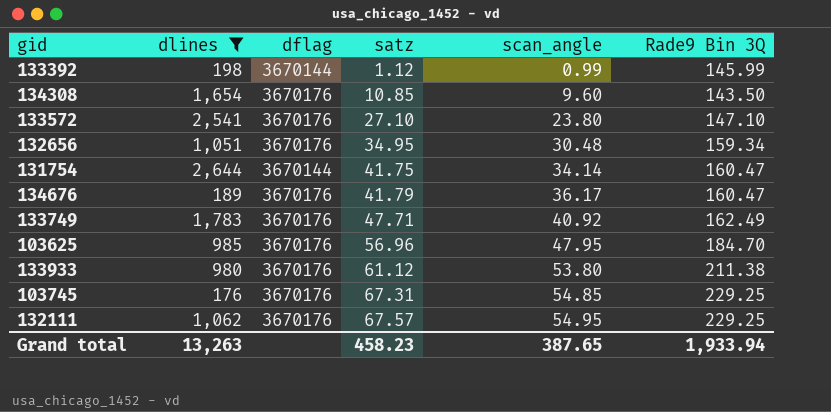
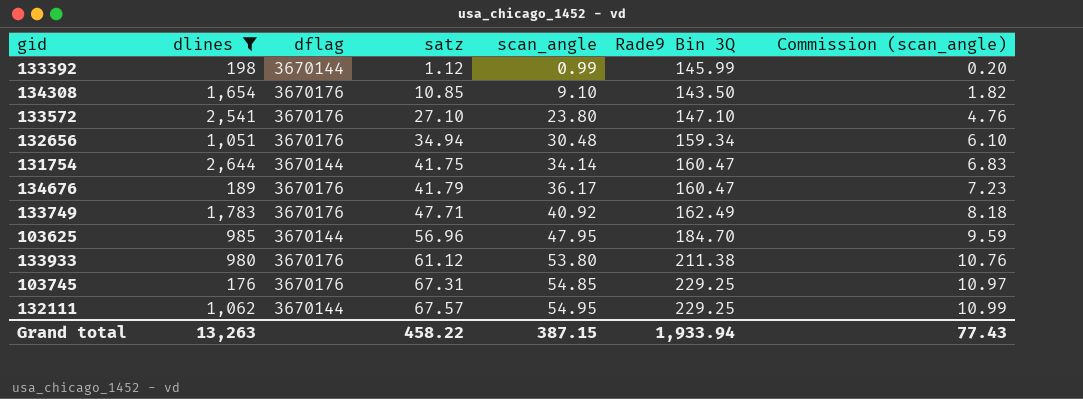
column Commission (scan_angle) | formula: none -> [scan_angle] * 0.2
134308 | scan_angle: 9.60 -> 9.10
132656 | satz: 34.95 -> 34.94
103625 | dflag: 3670176 -> 3670144
132111 | dflag: 3670176 -> 3670144
Grand total | satz: 458.23 -> 458.22
Grand total | scan_angle: 387.65 -> 387.15

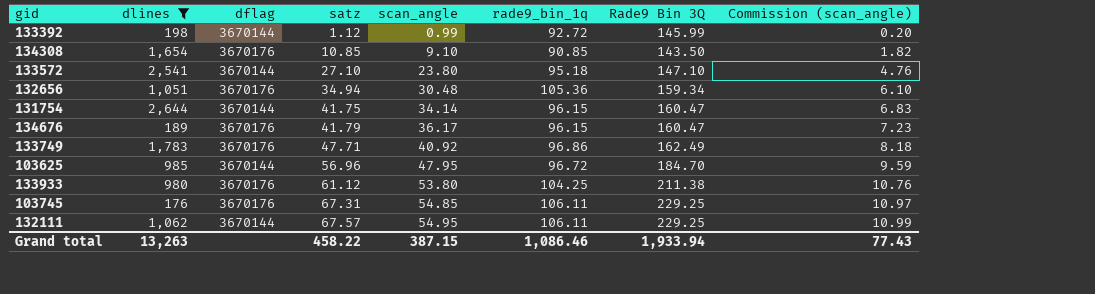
column rade9_bin_1q | position: none -> 6
133572 | dflag: 3670176 -> 3670144

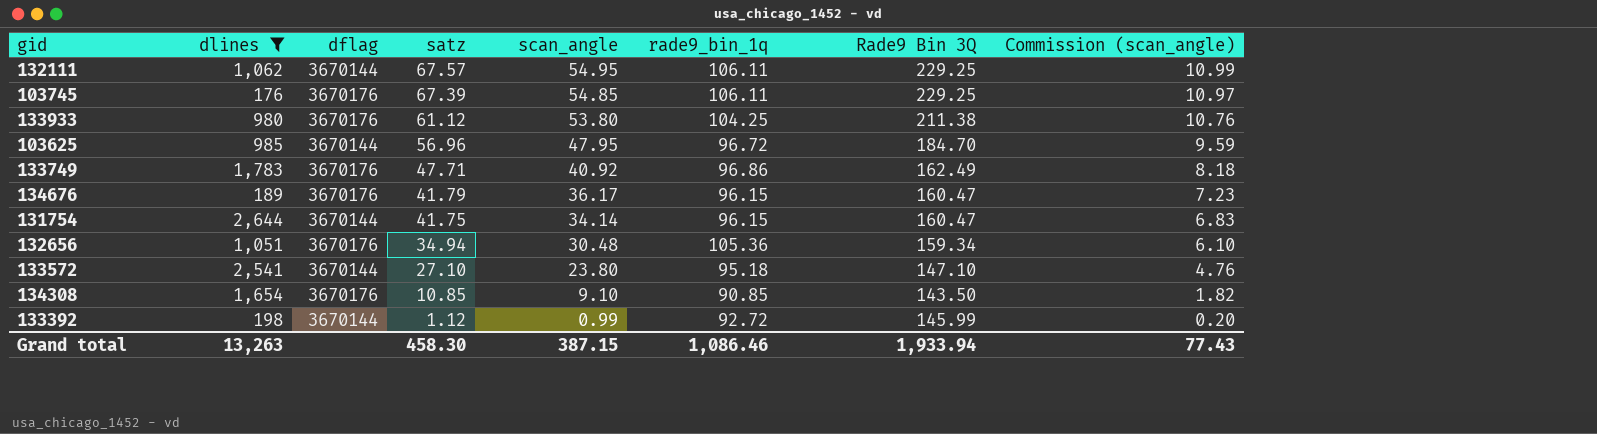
row order: satz ascending -> satz descending
103745 | satz: 67.31 -> 67.39
Grand total | satz: 458.22 -> 458.30

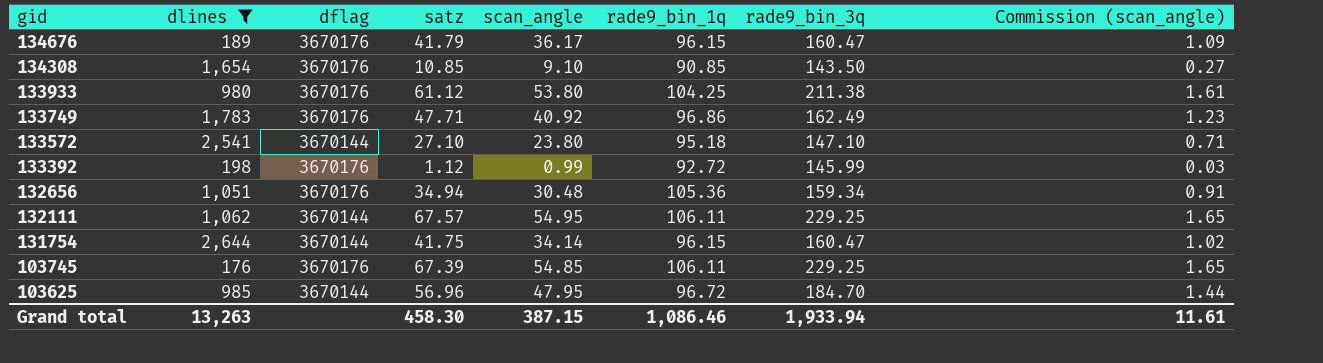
row order: satz descending -> gid descending
column name: Rade9 Bin 3Q -> rade9_bin_3q
column Commission (scan_angle) | formula: [scan_angle] * 0.2 -> [scan_angle] * 0.03
133392 | dflag: 3670144 -> 3670176
Grand total | Commission (scan_angle): 77.43 -> 11.61

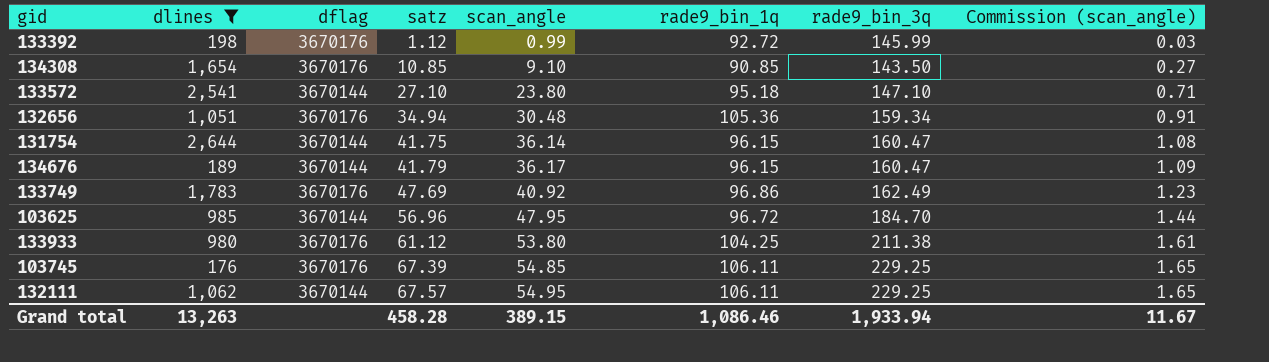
row order: gid descending -> satz ascending
131754 | scan_angle: 34.14 -> 36.14
131754 | Commission (scan_angle): 1.02 -> 1.08
134676 | dflag: 3670176 -> 3670144
133749 | satz: 47.71 -> 47.69
Grand total | satz: 458.30 -> 458.28
Grand total | scan_angle: 387.15 -> 389.15
Grand total | Commission (scan_angle): 11.61 -> 11.67

